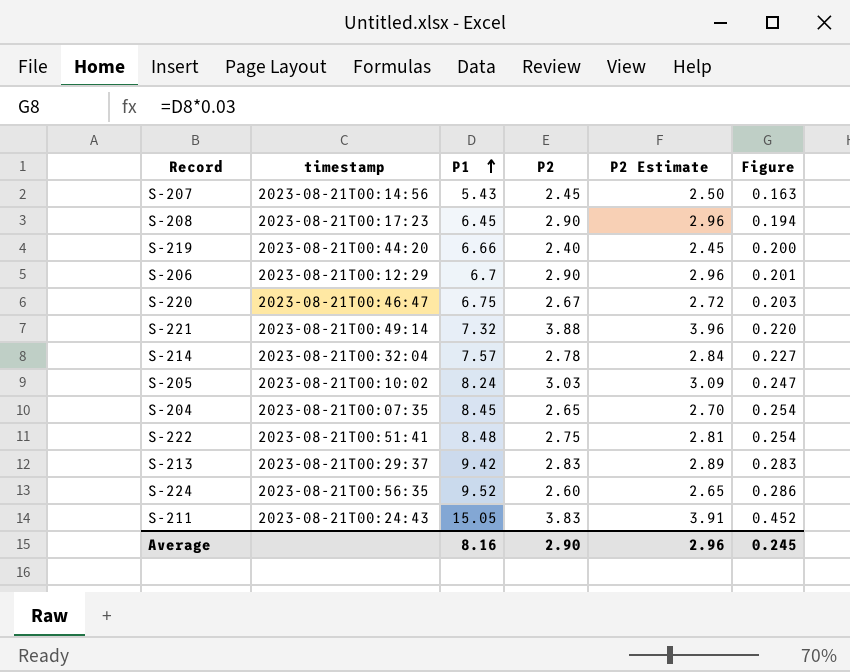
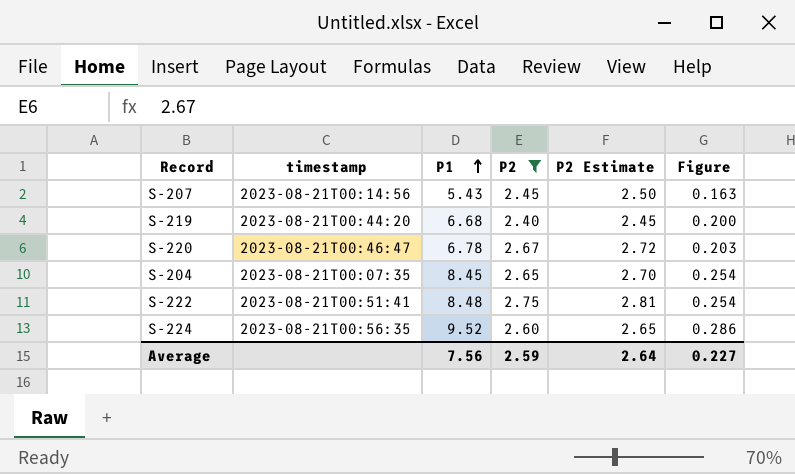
filter: none -> P2 <= 2.75
S-219 | P1: 6.66 -> 6.68
S-220 | P1: 6.75 -> 6.78
Average | P1: 8.16 -> 7.56
Average | P2: 2.90 -> 2.59
Average | P2 Estimate: 2.96 -> 2.64
Average | Figure: 0.245 -> 0.227

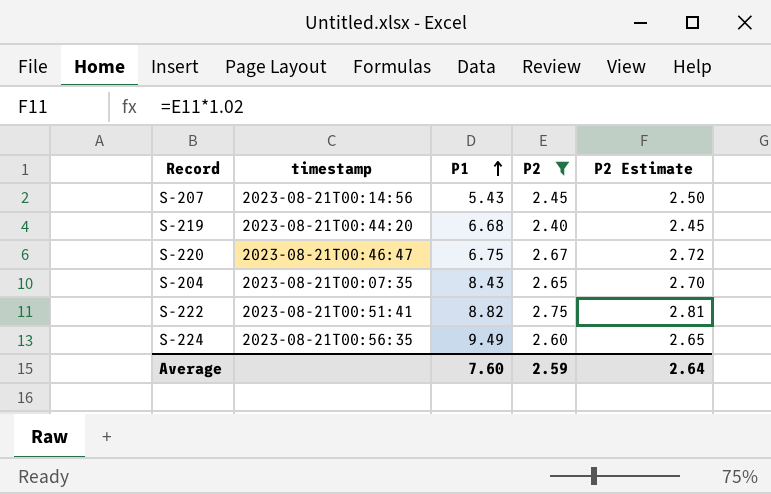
column Figure | formula: [P1] * 0.03 -> none
S-220 | P1: 6.78 -> 6.75
S-204 | P1: 8.45 -> 8.43
S-222 | P1: 8.48 -> 8.82
S-224 | P1: 9.52 -> 9.49
Average | P1: 7.56 -> 7.60

